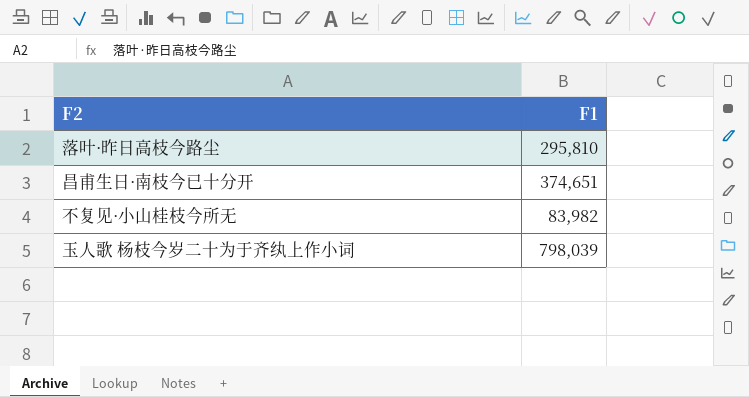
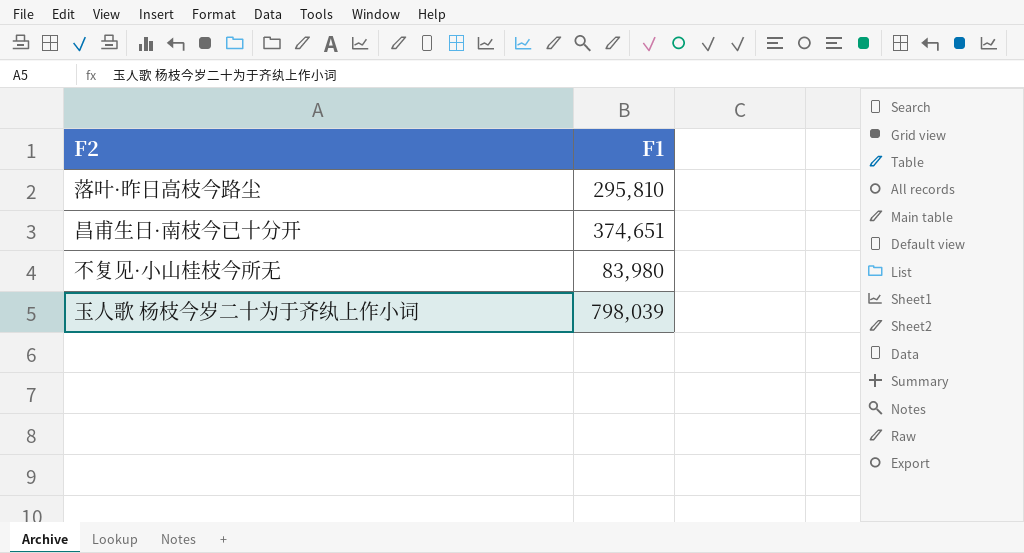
不复见·小山桂枝今所无 | F1: 83,982 -> 83,980

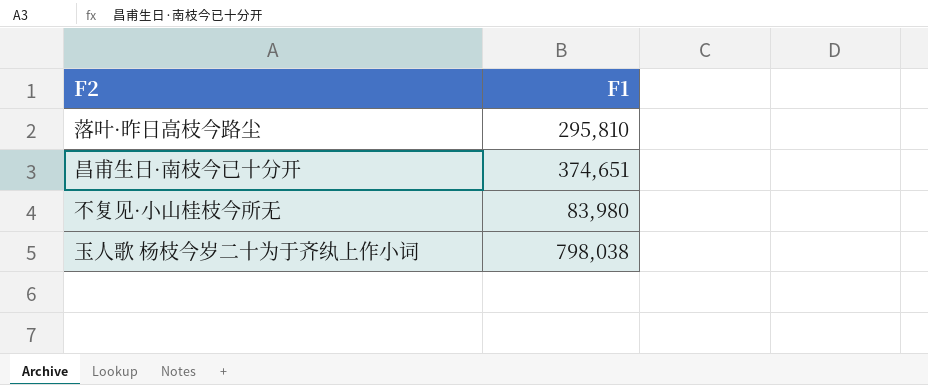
玉人歌 杨枝今岁二十为于齐纨上作小词 | F1: 798,039 -> 798,038

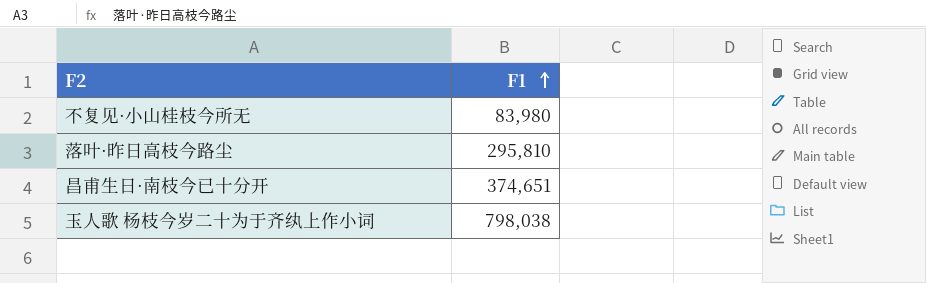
row order: none -> F1 ascending

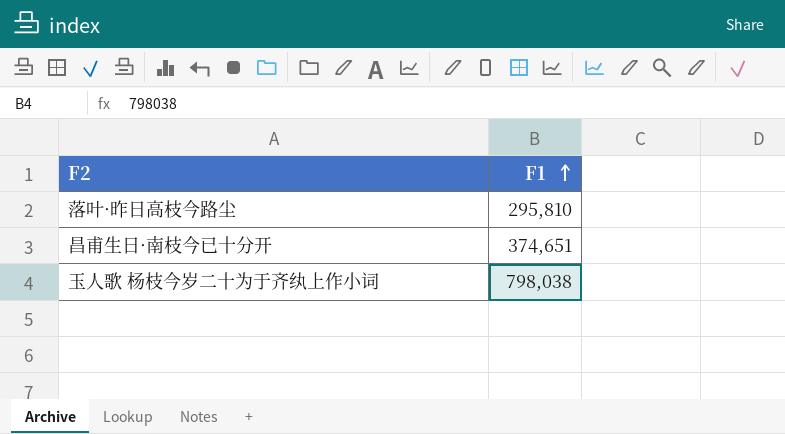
row 不复见·小山桂枝今所无: 83,980 -> none

